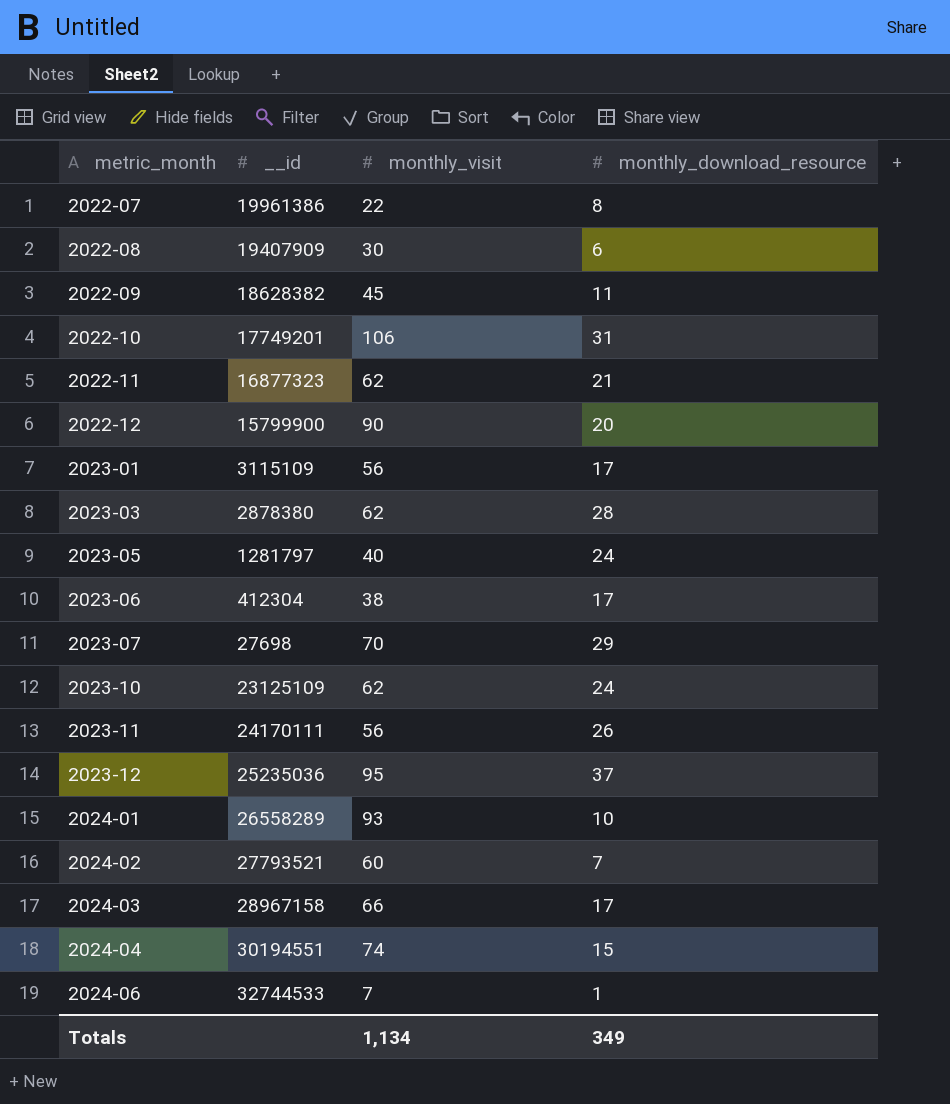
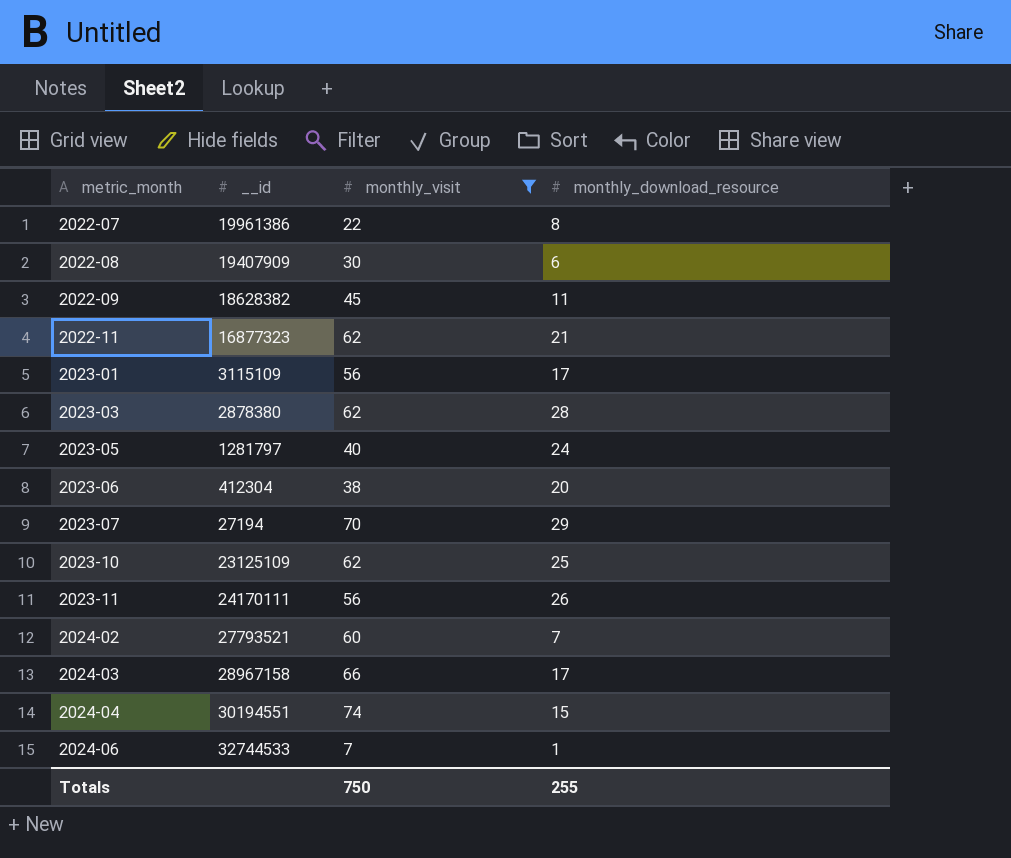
filter: none -> monthly_visit <= 74
2023-06 | monthly_download_resource: 17 -> 20
2023-07 | __id: 27698 -> 27194
2023-10 | monthly_download_resource: 24 -> 25
Totals | monthly_visit: 1,134 -> 750
Totals | monthly_download_resource: 349 -> 255

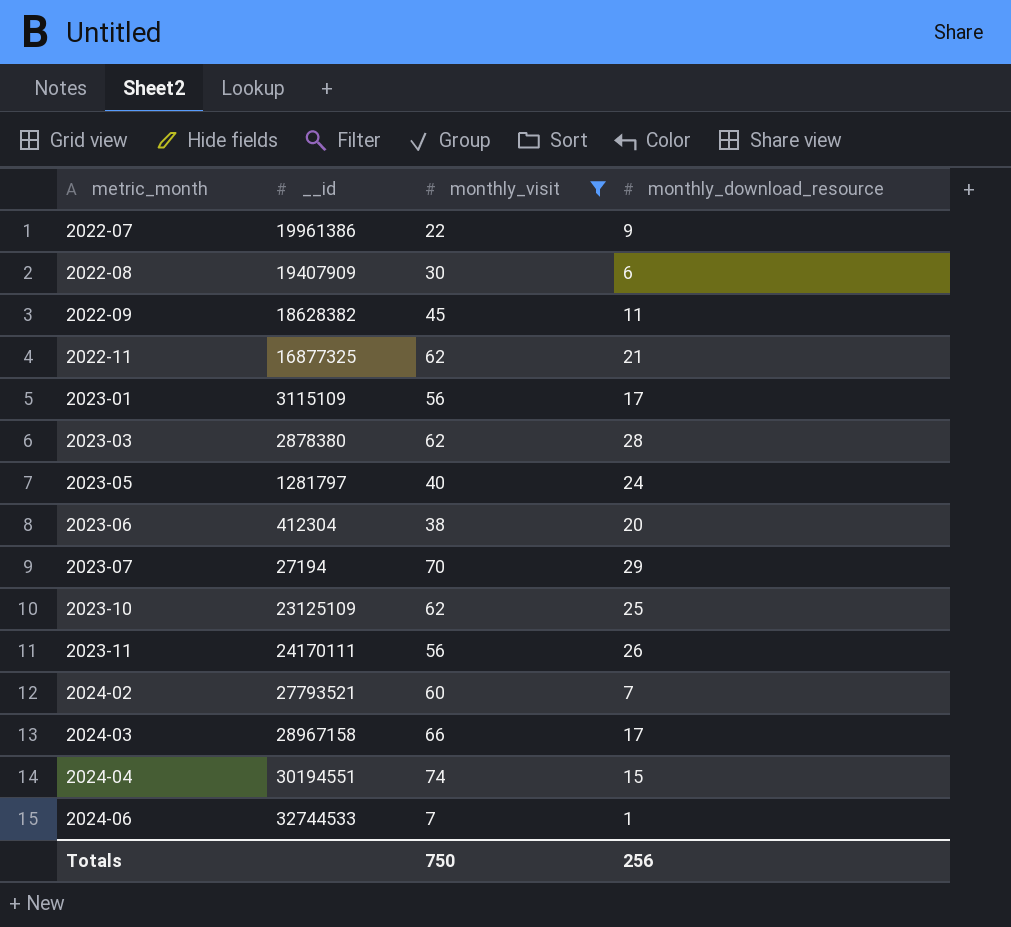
2022-07 | monthly_download_resource: 8 -> 9
2022-11 | __id: 16877323 -> 16877325
Totals | monthly_download_resource: 255 -> 256

